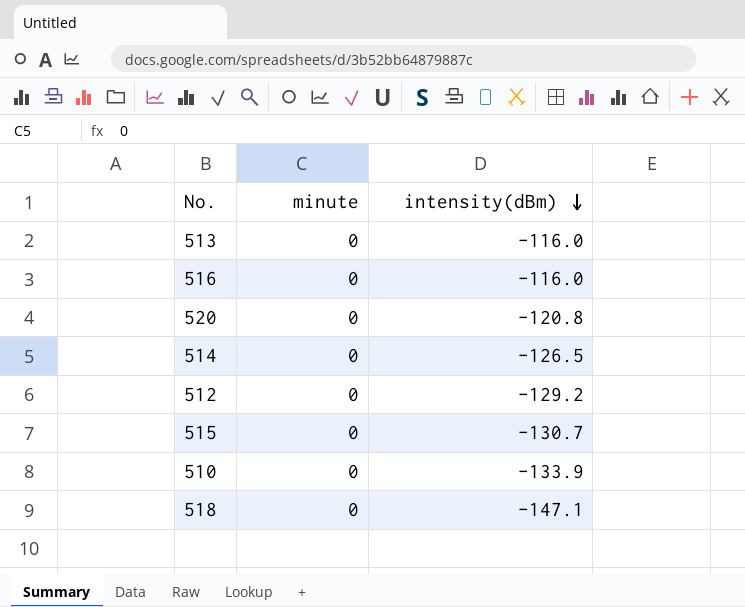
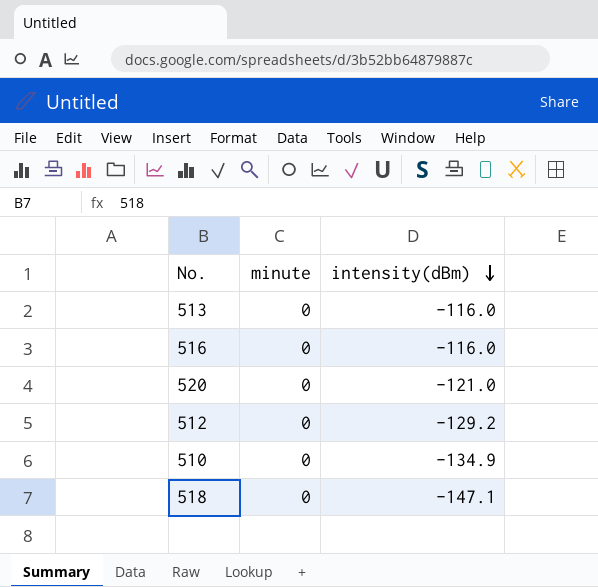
row 514: 0 | -126.5 -> none
row 515: 0 | -130.7 -> none
520 | intensity(dBm): -120.8 -> -121.0
510 | intensity(dBm): -133.9 -> -134.9

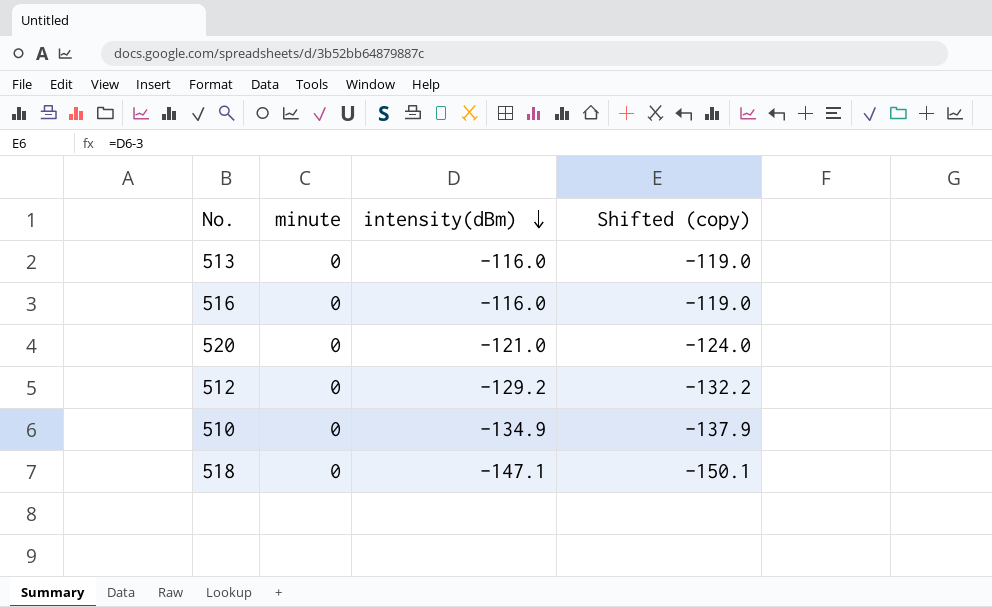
column Shifted (copy) | formula: none -> [intensity(dBm)] - 3

